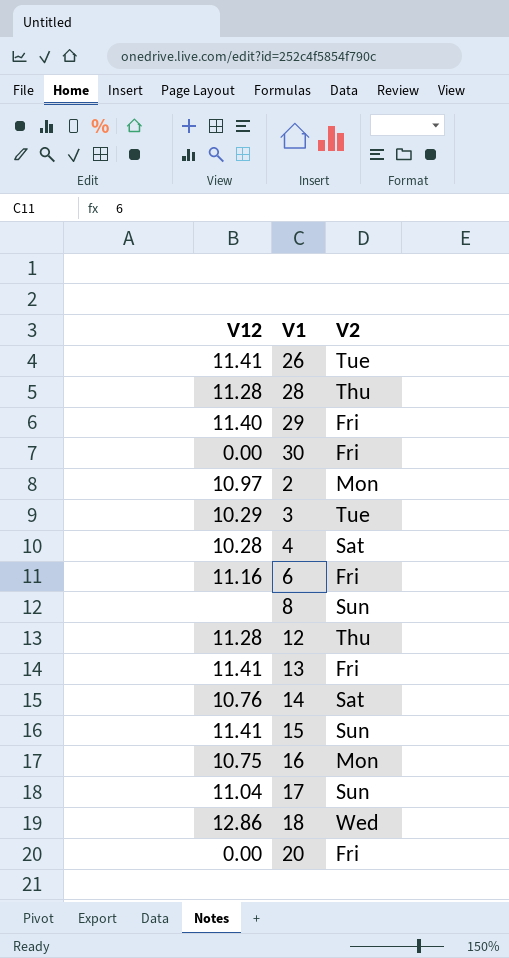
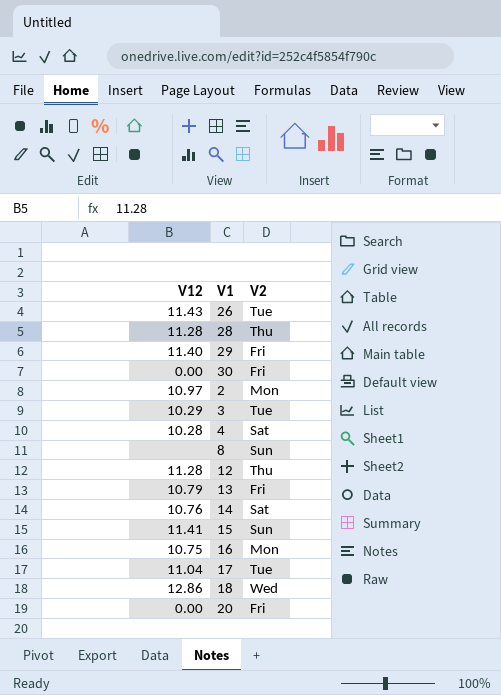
row 6: 11.16 | Fri -> none
26 | V12: 11.41 -> 11.43
13 | V12: 11.41 -> 10.79
17 | V2: Sun -> Tue

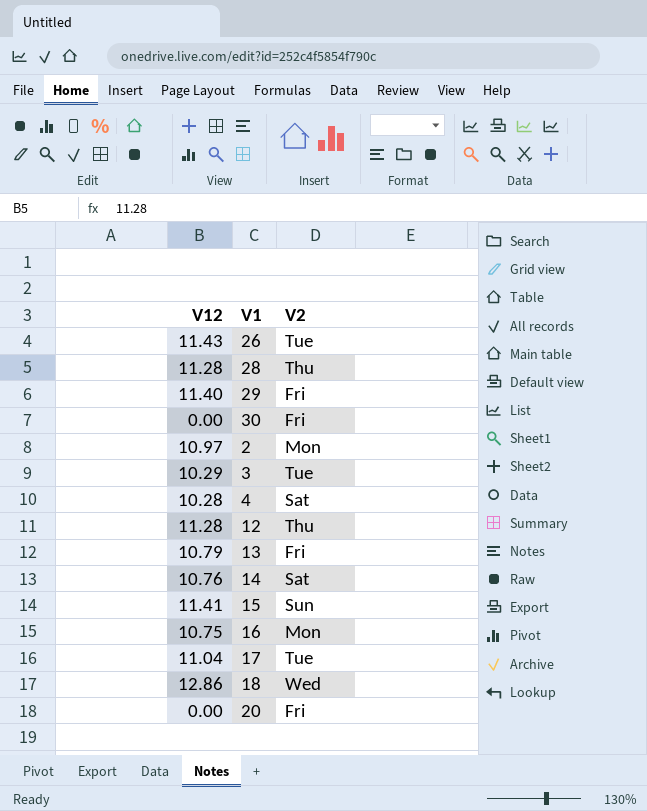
row 8: none | Sun -> none

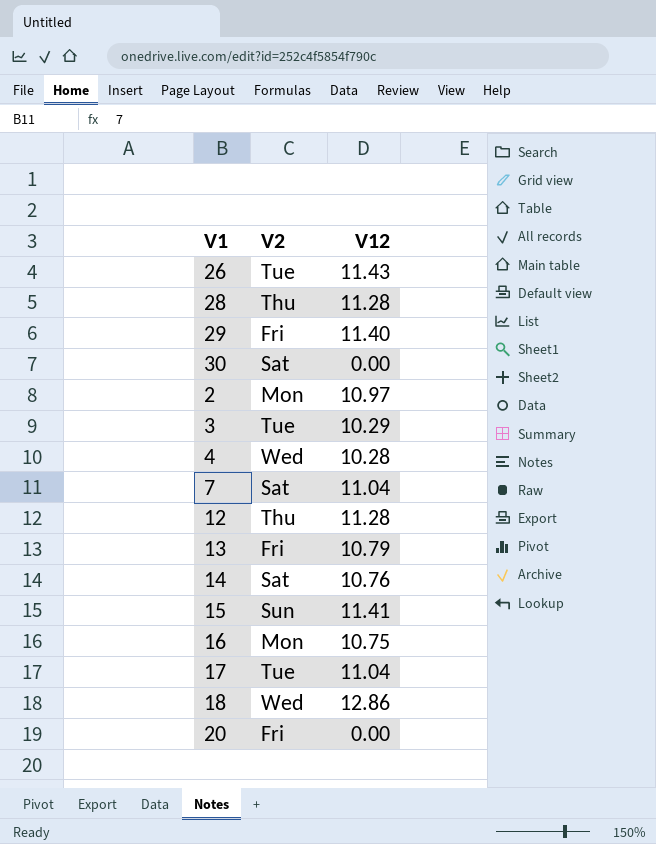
column V12 | position: 1 -> 3
30 | V2: Fri -> Sat
4 | V2: Sat -> Wed
row 7: none -> Sat | 11.04

